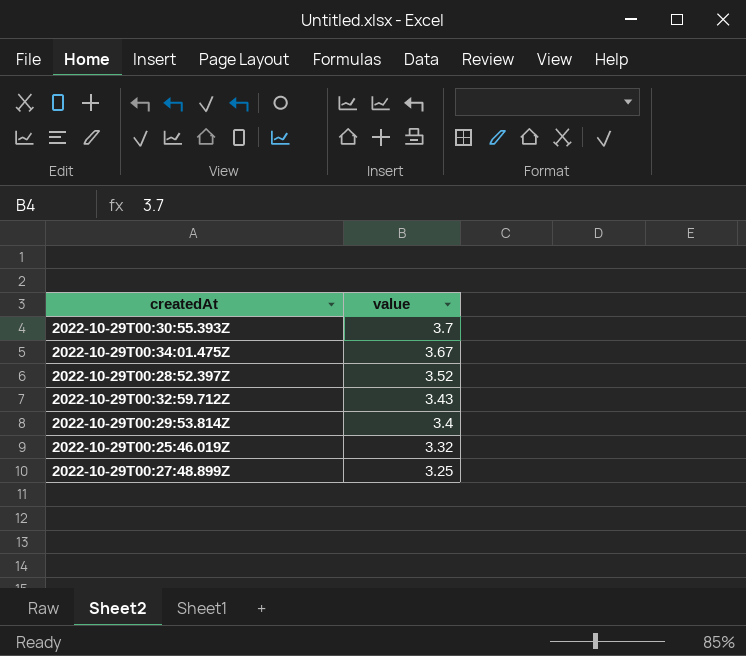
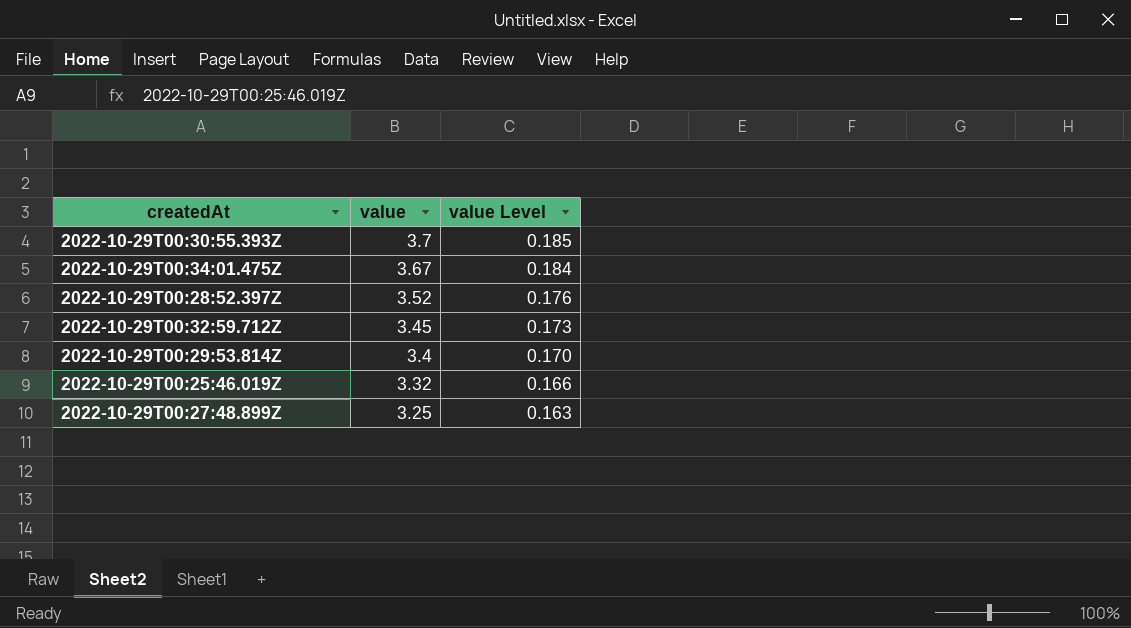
column value Level | formula: none -> [value] * 0.05
2022-10-29T00:32:59.712Z | value: 3.43 -> 3.45

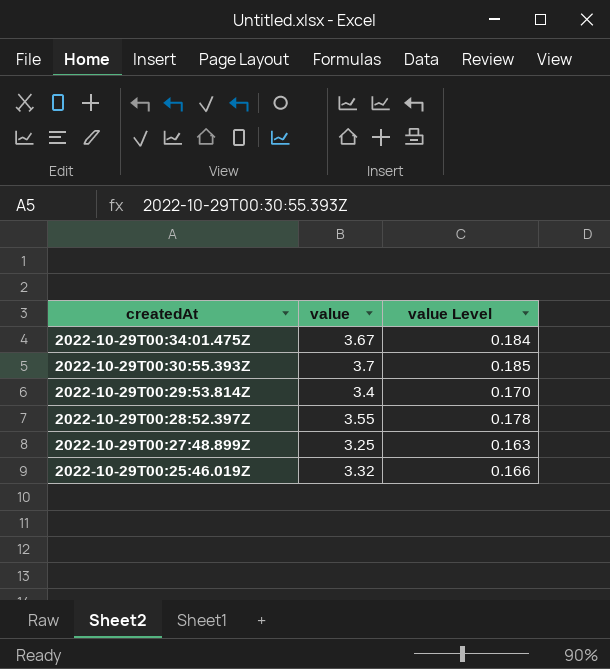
row order: value descending -> createdAt descending
row 2022-10-29T00:32:59.712Z: 3.45 | 0.173 -> none
2022-10-29T00:28:52.397Z | value: 3.52 -> 3.55
2022-10-29T00:28:52.397Z | value Level: 0.176 -> 0.178

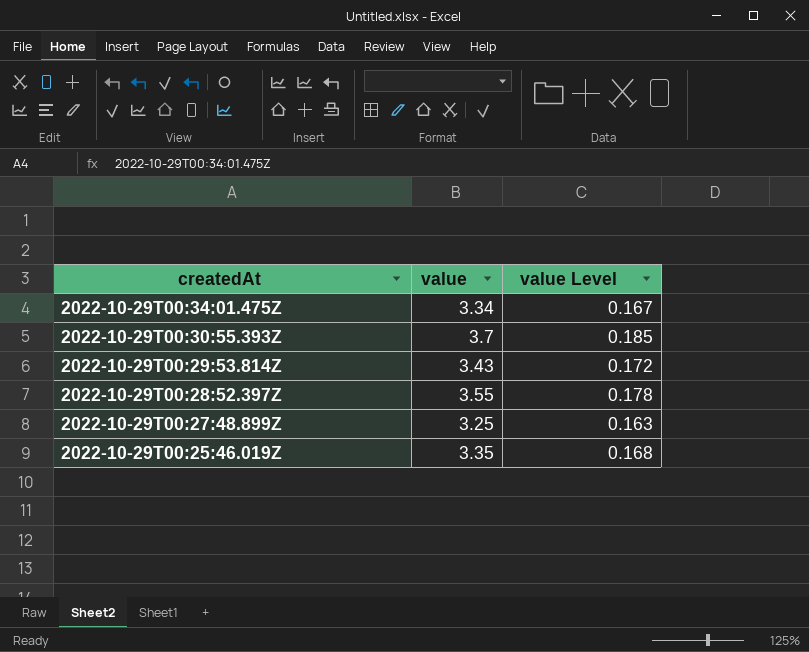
2022-10-29T00:34:01.475Z | value: 3.67 -> 3.34
2022-10-29T00:34:01.475Z | value Level: 0.184 -> 0.167
2022-10-29T00:29:53.814Z | value: 3.4 -> 3.43
2022-10-29T00:29:53.814Z | value Level: 0.170 -> 0.172
2022-10-29T00:25:46.019Z | value: 3.32 -> 3.35
2022-10-29T00:25:46.019Z | value Level: 0.166 -> 0.168

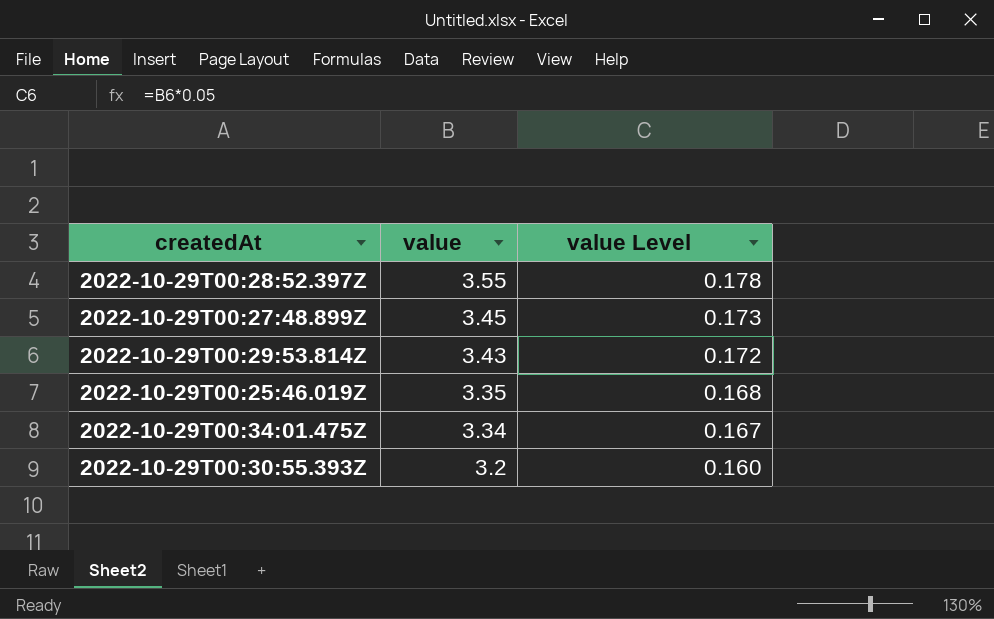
row order: createdAt descending -> value descending
2022-10-29T00:27:48.899Z | value: 3.25 -> 3.45
2022-10-29T00:27:48.899Z | value Level: 0.163 -> 0.173
2022-10-29T00:30:55.393Z | value: 3.7 -> 3.2
2022-10-29T00:30:55.393Z | value Level: 0.185 -> 0.160

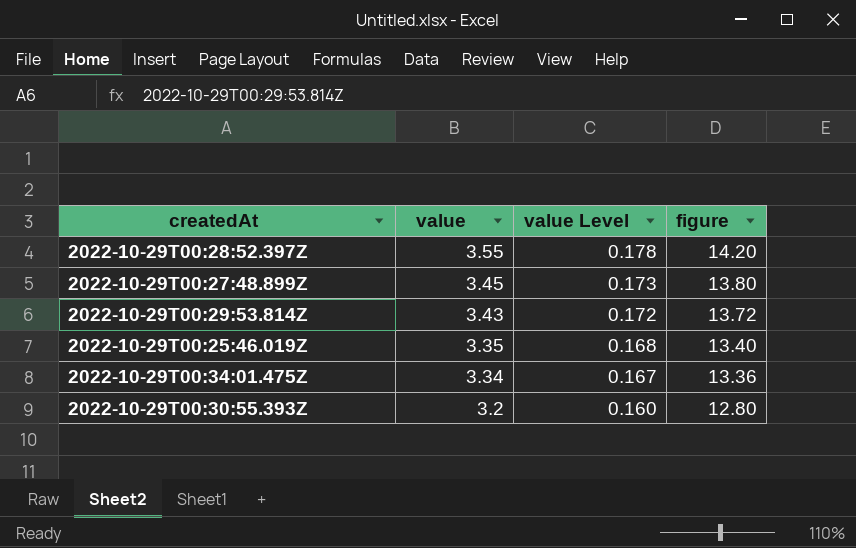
column figure | formula: none -> [value] * 4

